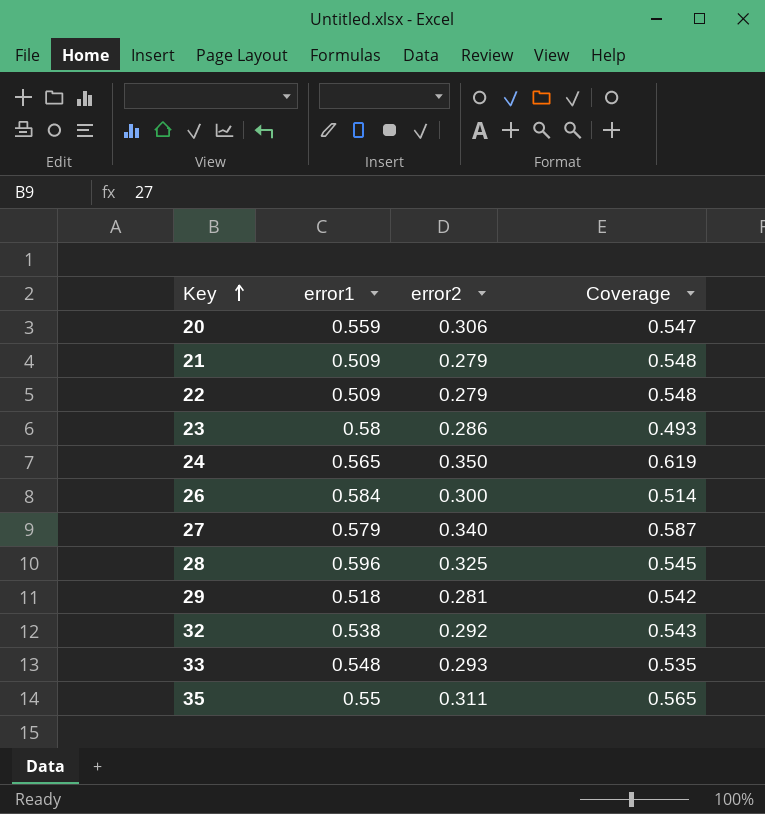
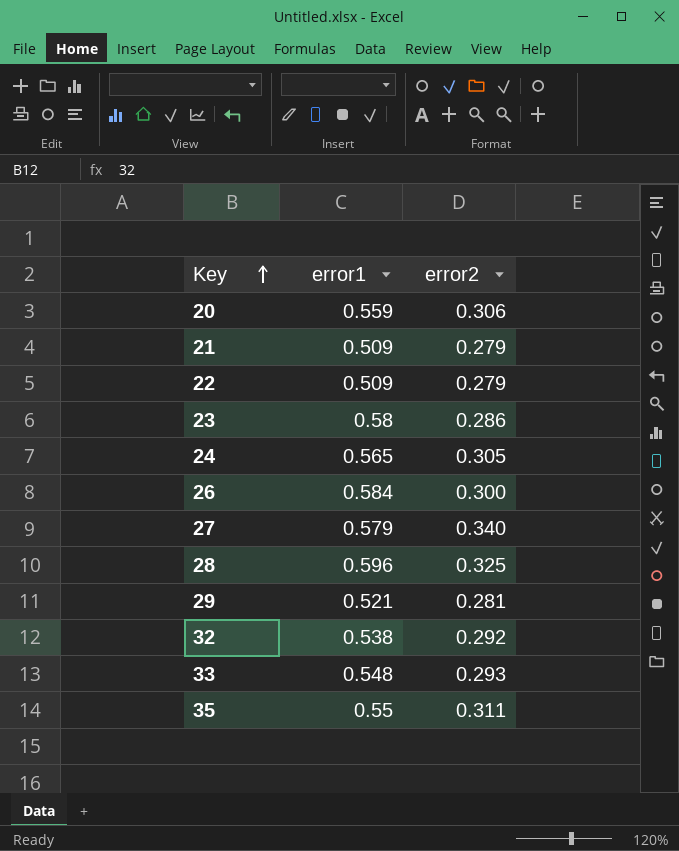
column Coverage | formula: [error2] / [error1] -> none
24 | error2: 0.350 -> 0.305
29 | error1: 0.518 -> 0.521

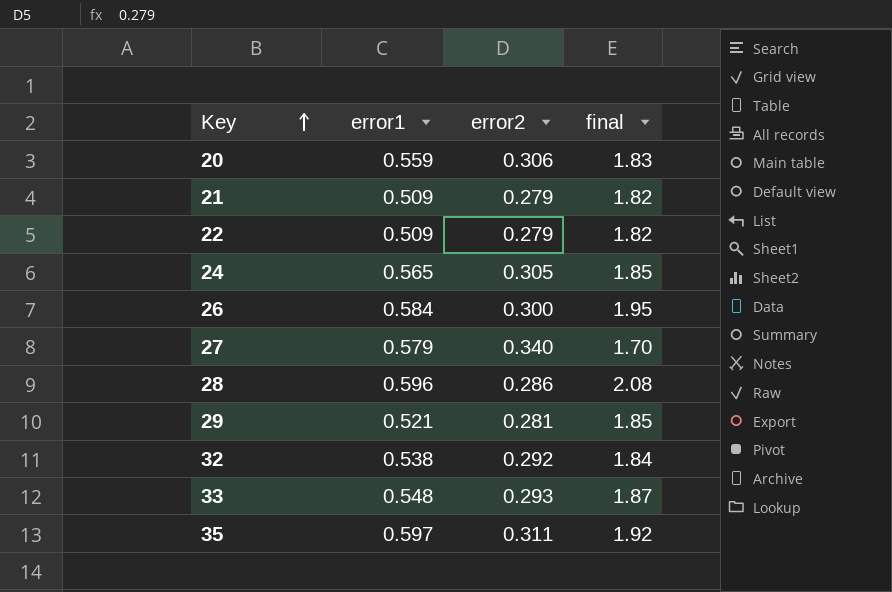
column final | formula: none -> [error1] / [error2]
row 23: 0.58 | 0.286 -> none
28 | error2: 0.325 -> 0.286
35 | error1: 0.55 -> 0.597

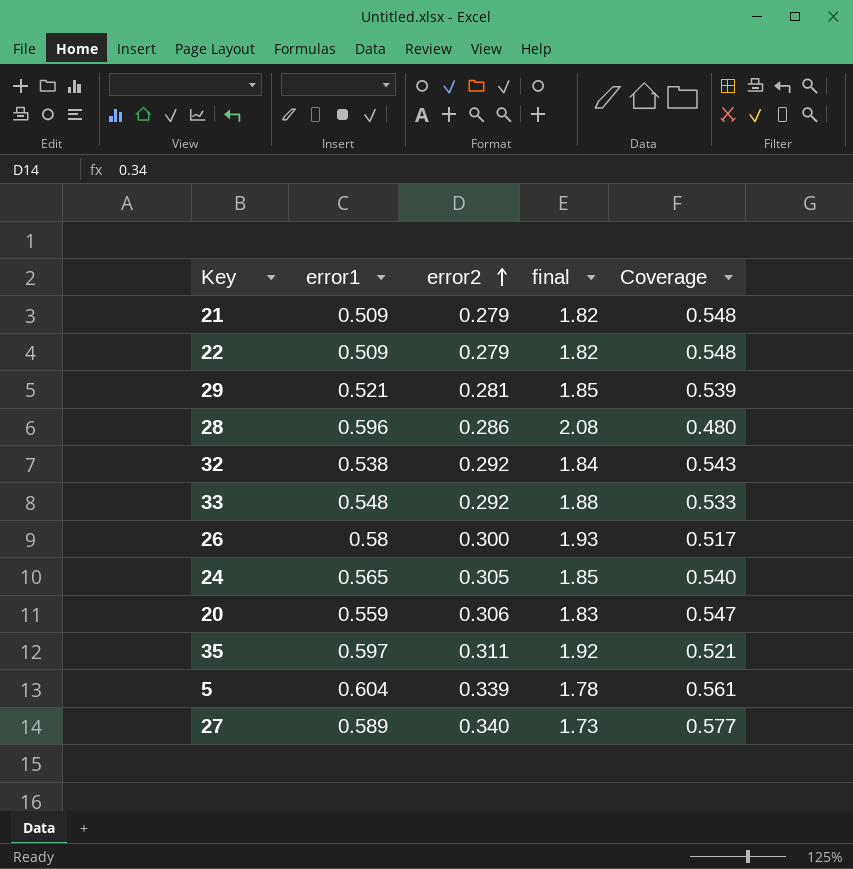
row order: Key ascending -> error2 ascending
column Coverage | formula: none -> [error2] / [error1]
33 | error2: 0.293 -> 0.292
33 | final: 1.87 -> 1.88
26 | error1: 0.584 -> 0.58
26 | final: 1.95 -> 1.93
row 5: none -> 0.604 | 0.339 | 1.78 | 0.561
27 | error1: 0.579 -> 0.589
27 | final: 1.70 -> 1.73

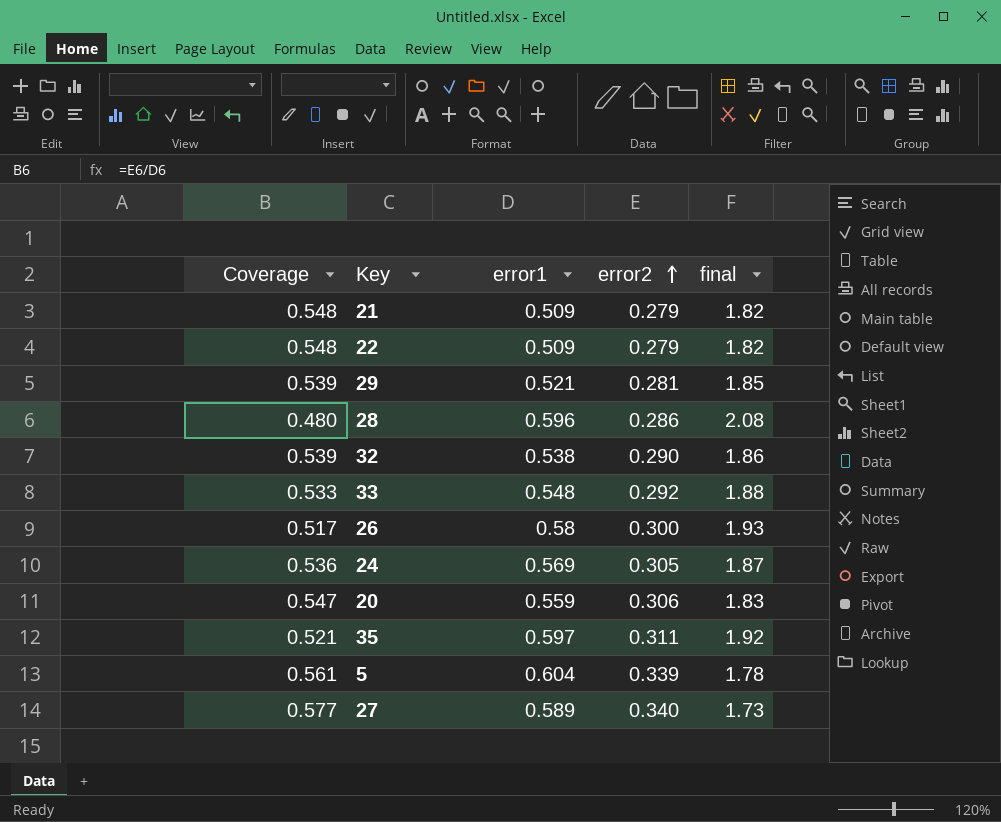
column Coverage | position: 5 -> 1
32 | Coverage: 0.543 -> 0.539
32 | error2: 0.292 -> 0.290
32 | final: 1.84 -> 1.86
24 | Coverage: 0.540 -> 0.536
24 | error1: 0.565 -> 0.569
24 | final: 1.85 -> 1.87

